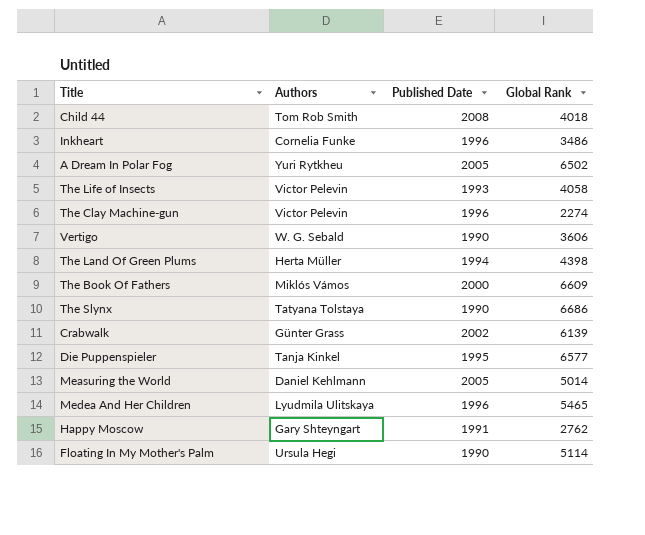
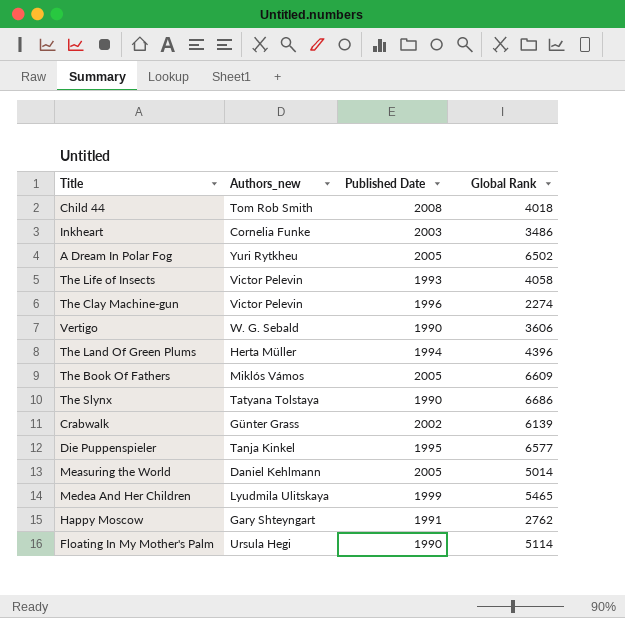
column name: Authors -> Authors_new
Inkheart | Published Date: 1996 -> 2003
The Land Of Green Plums | Global Rank: 4398 -> 4396
The Book Of Fathers | Published Date: 2000 -> 2005
Medea And Her Children | Published Date: 1996 -> 1999

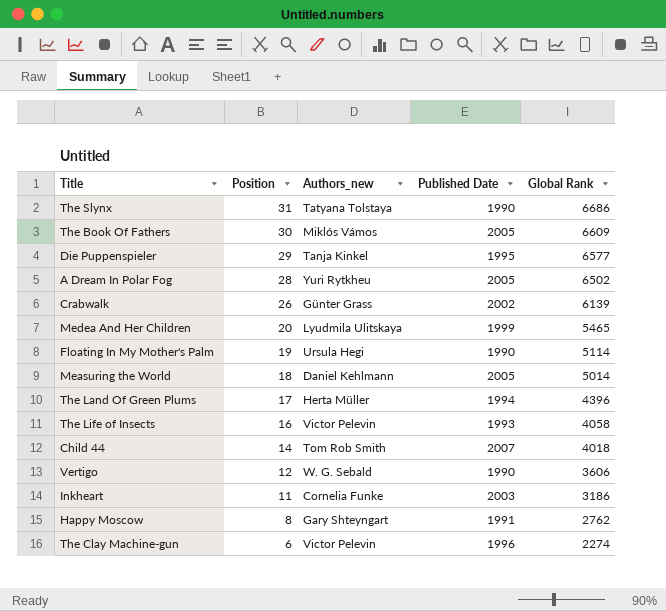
row order: none -> Position descending
column Position | position: none -> 2
Child 44 | Published Date: 2008 -> 2007
Inkheart | Global Rank: 3486 -> 3186

